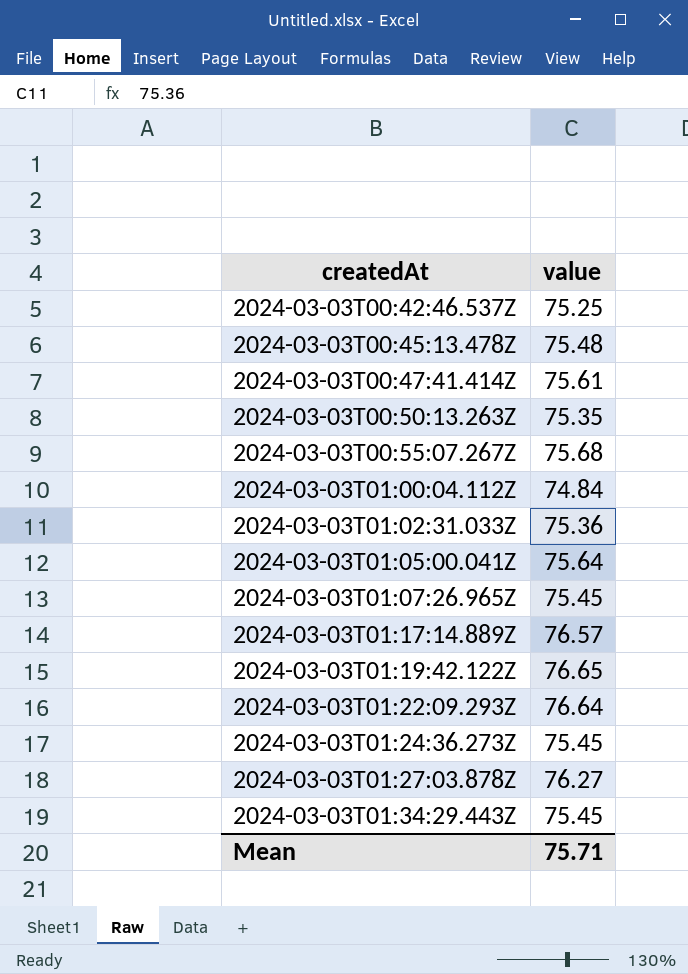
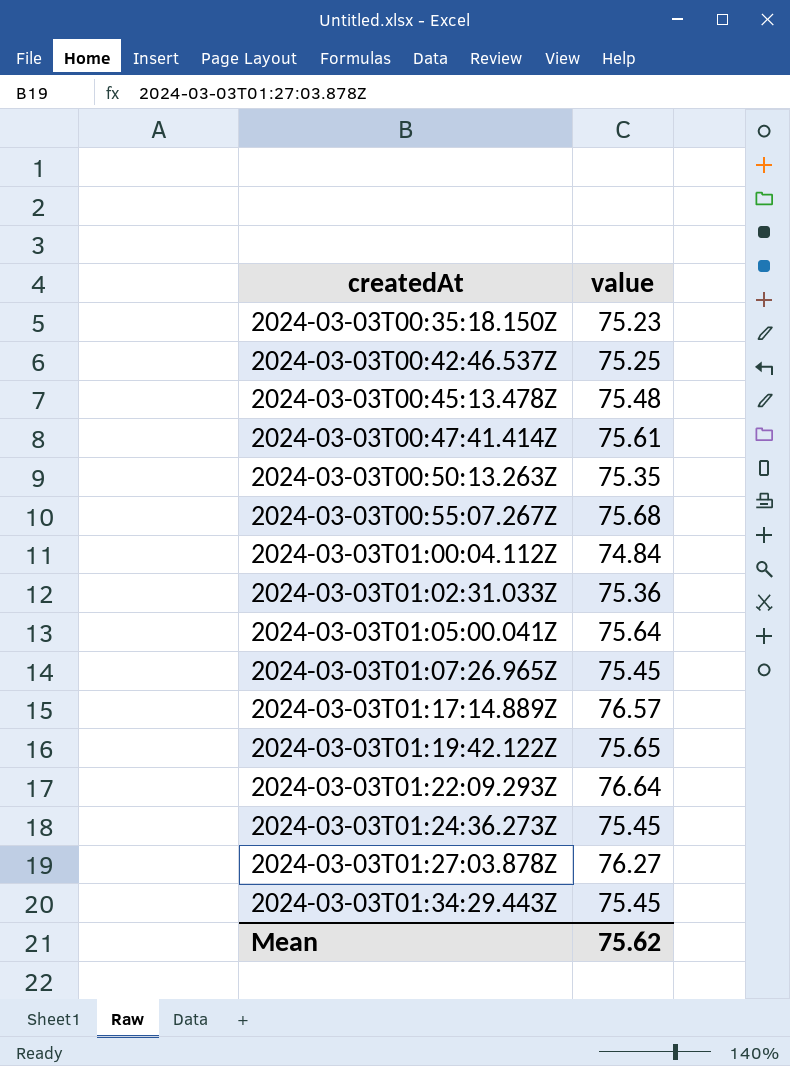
row 2024-03-03T00:35:18.150Z: none -> 75.23
2024-03-03T01:19:42.122Z | value: 76.65 -> 75.65
Mean | value: 75.71 -> 75.62

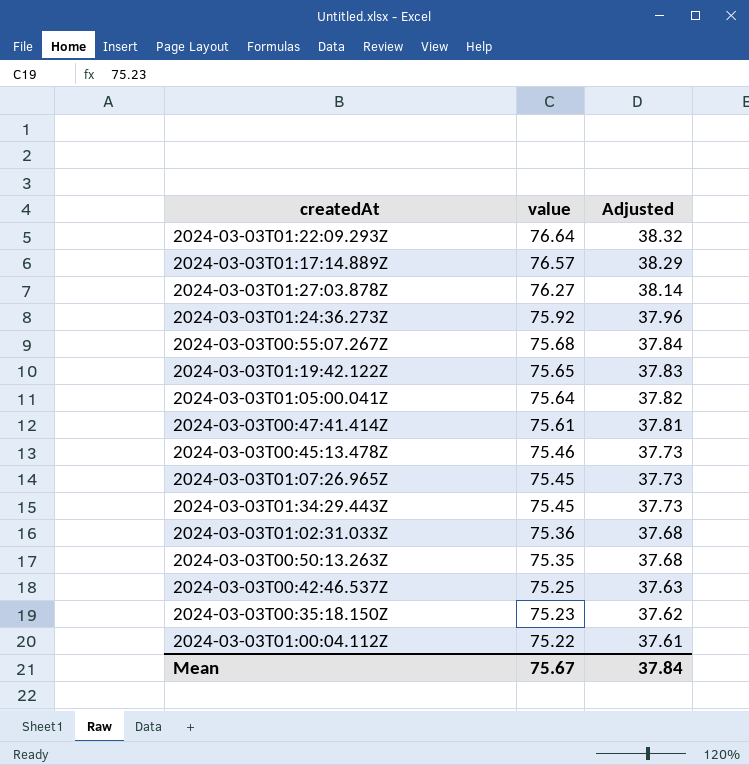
row order: createdAt ascending -> value descending
column Adjusted | formula: none -> [value] * 0.5
2024-03-03T01:24:36.273Z | value: 75.45 -> 75.92
2024-03-03T00:45:13.478Z | value: 75.48 -> 75.46
2024-03-03T01:00:04.112Z | value: 74.84 -> 75.22
Mean | value: 75.62 -> 75.67

